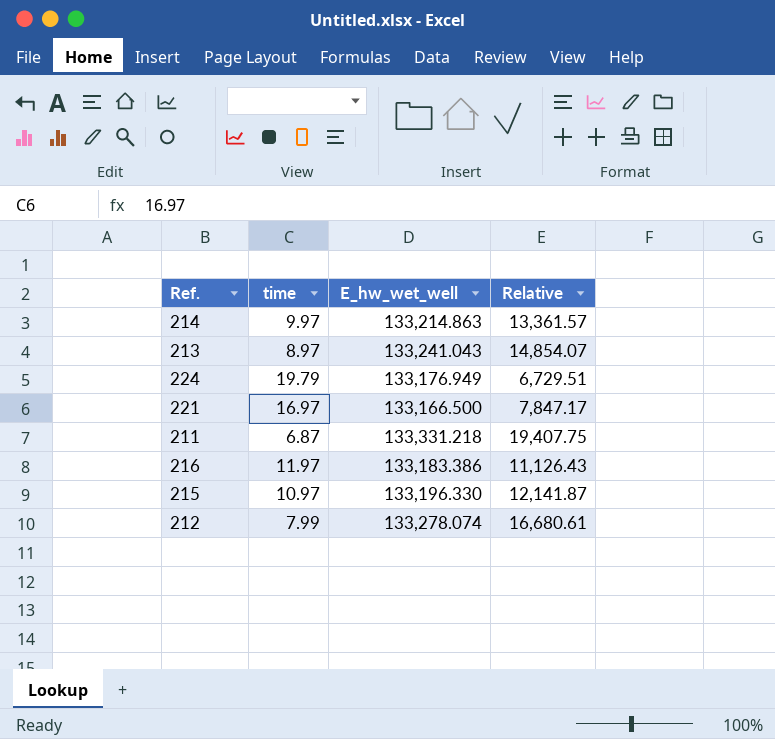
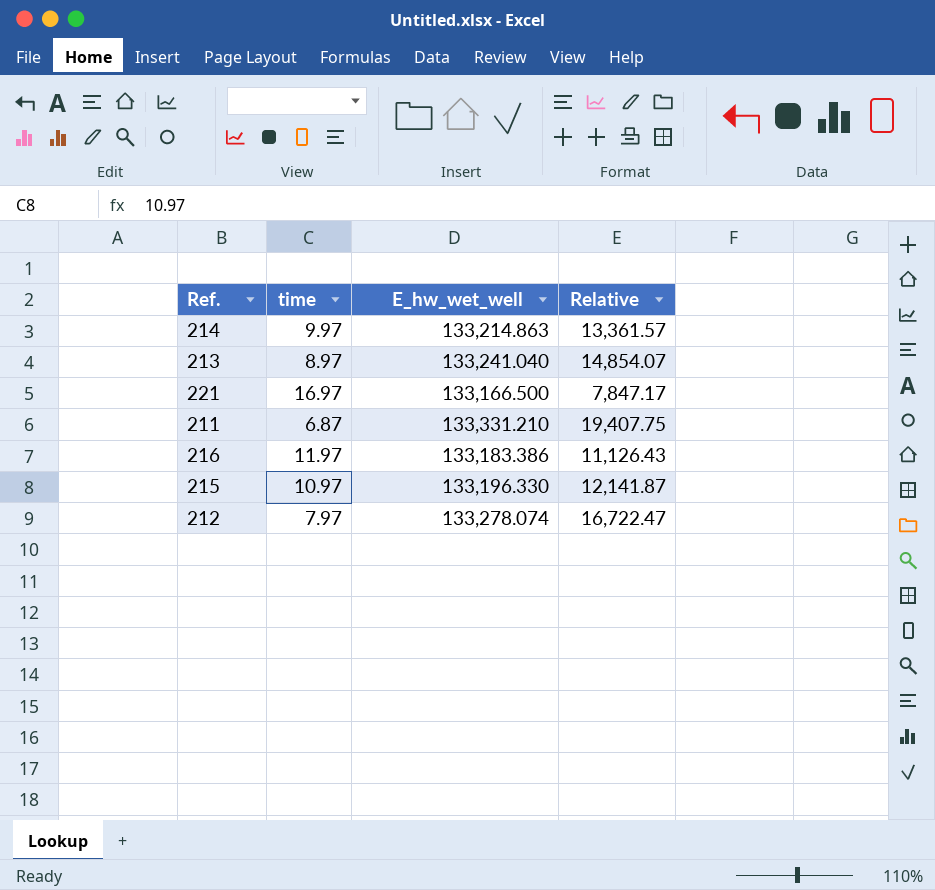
row 224: 19.79 | 133,176.949 | 6,729.51 -> none
213 | E_hw_wet_well: 133,241.043 -> 133,241.040
211 | E_hw_wet_well: 133,331.218 -> 133,331.210
212 | time: 7.99 -> 7.97
212 | Relative: 16,680.61 -> 16,722.47

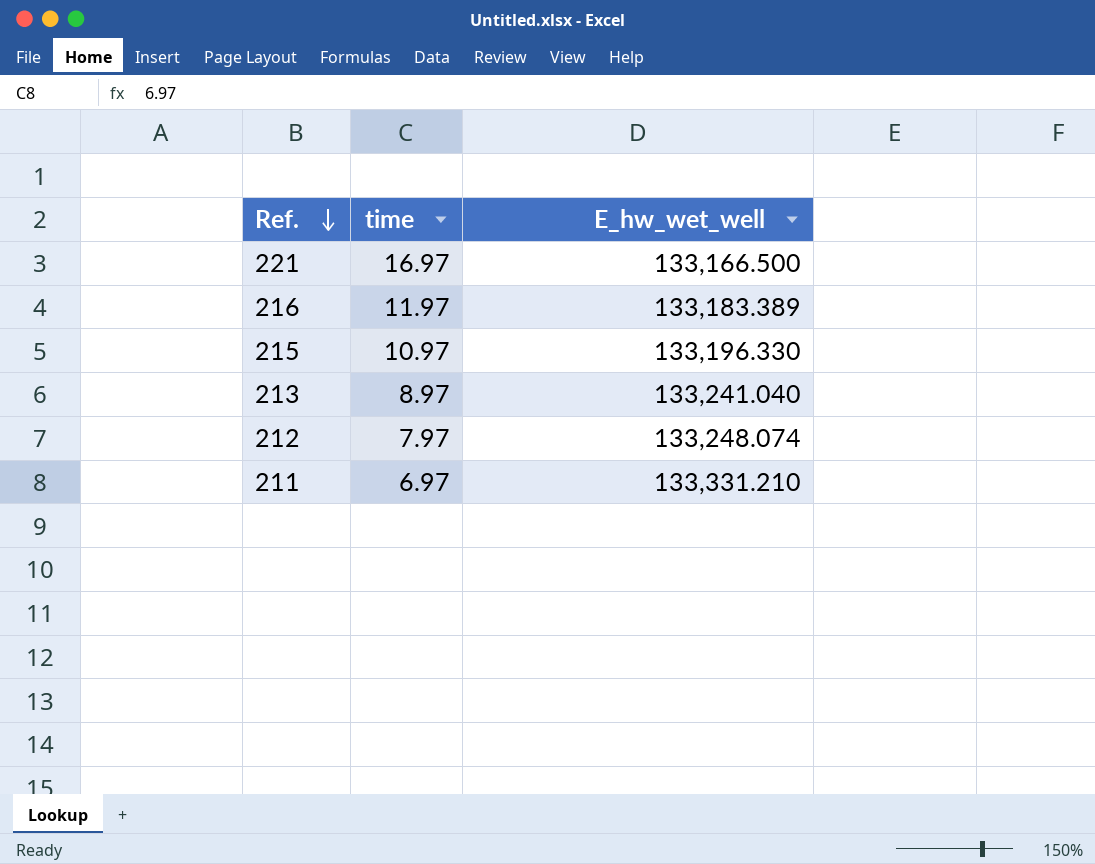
row order: none -> Ref. descending
column Relative | formula: [E_hw_wet_well] / [time] -> none
row 214: 9.97 | 133,214.863 | 13,361.57 -> none
216 | E_hw_wet_well: 133,183.386 -> 133,183.389
212 | E_hw_wet_well: 133,278.074 -> 133,248.074
211 | time: 6.87 -> 6.97

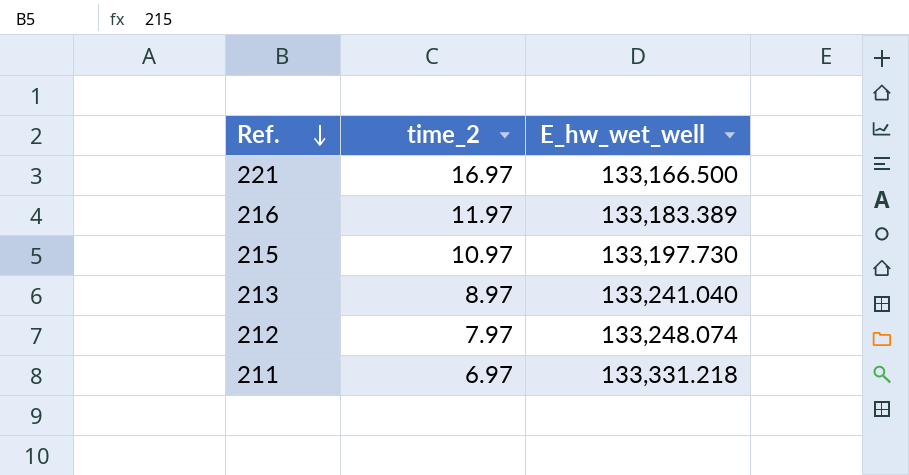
column name: time -> time_2
215 | E_hw_wet_well: 133,196.330 -> 133,197.730
211 | E_hw_wet_well: 133,331.210 -> 133,331.218

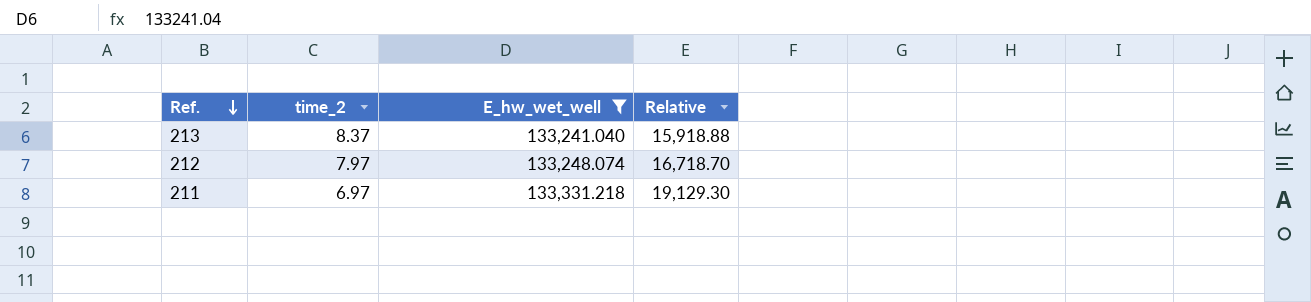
filter: none -> E_hw_wet_well >= 133,241.040
column Relative | formula: none -> [E_hw_wet_well] / [time_2]
213 | time_2: 8.97 -> 8.37

